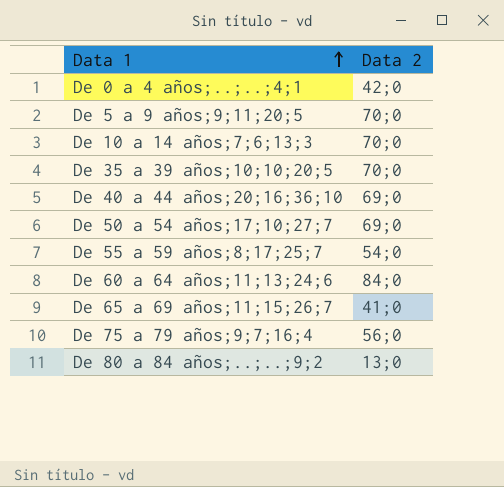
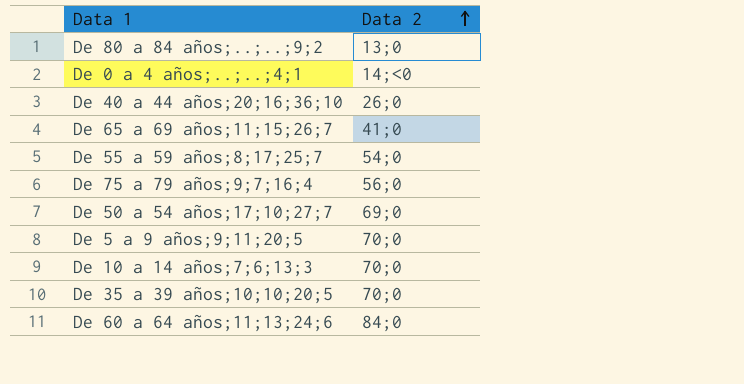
row order: Data 1 ascending -> Data 2 ascending
De 0 a 4 años;..;..;4;1 | Data 2: 42;0 -> 14;<0
De 40 a 44 años;20;16;36;10 | Data 2: 69;0 -> 26;0

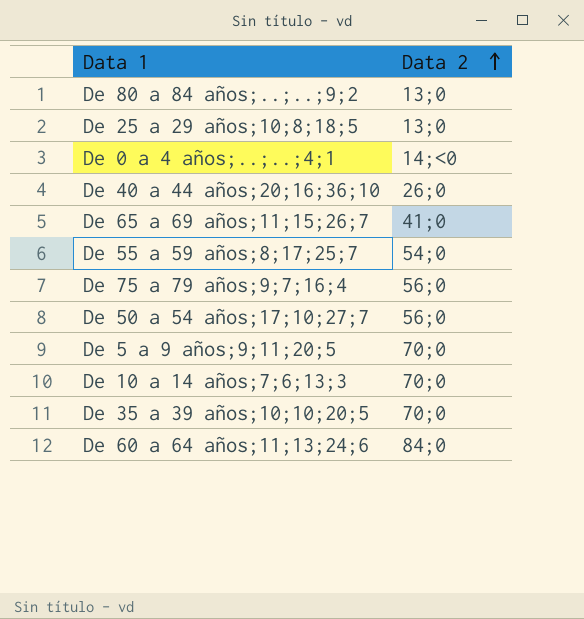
row De 25 a 29 años;10;8;18;5: none -> 13;0
De 50 a 54 años;17;10;27;7 | Data 2: 69;0 -> 56;0

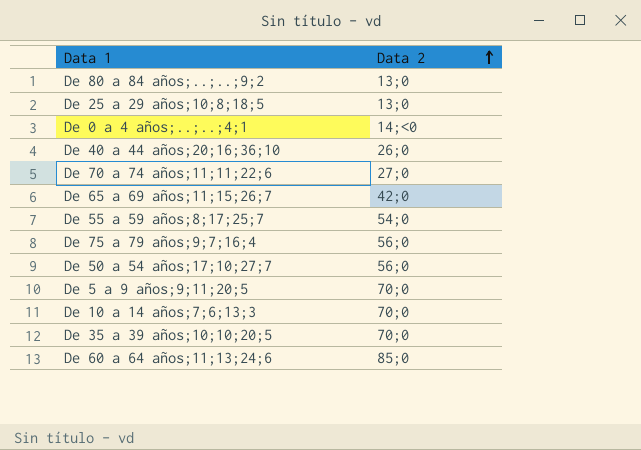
row De 70 a 74 años;11;11;22;6: none -> 27;0
De 65 a 69 años;11;15;26;7 | Data 2: 41;0 -> 42;0
De 60 a 64 años;11;13;24;6 | Data 2: 84;0 -> 85;0

